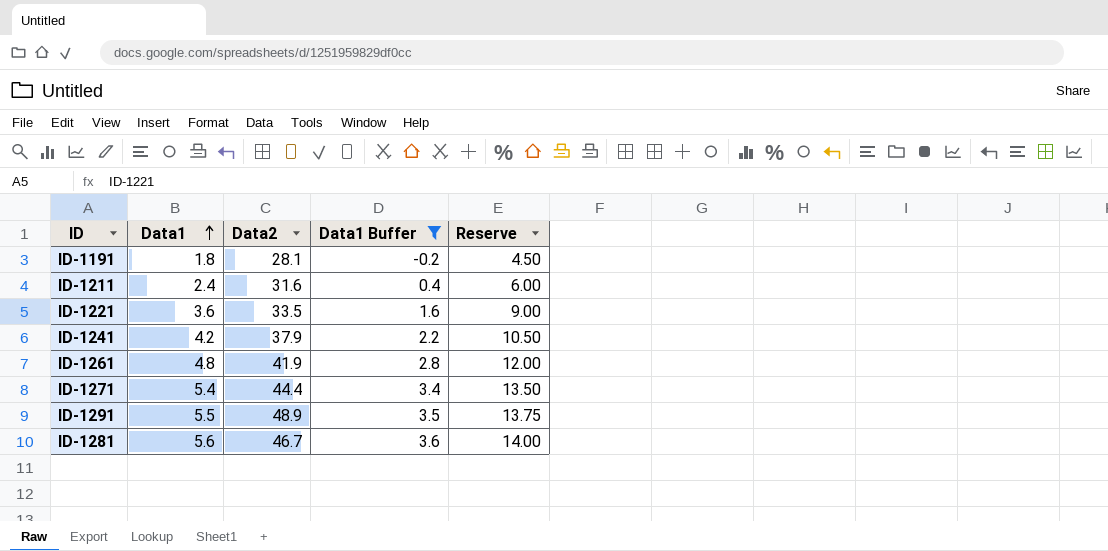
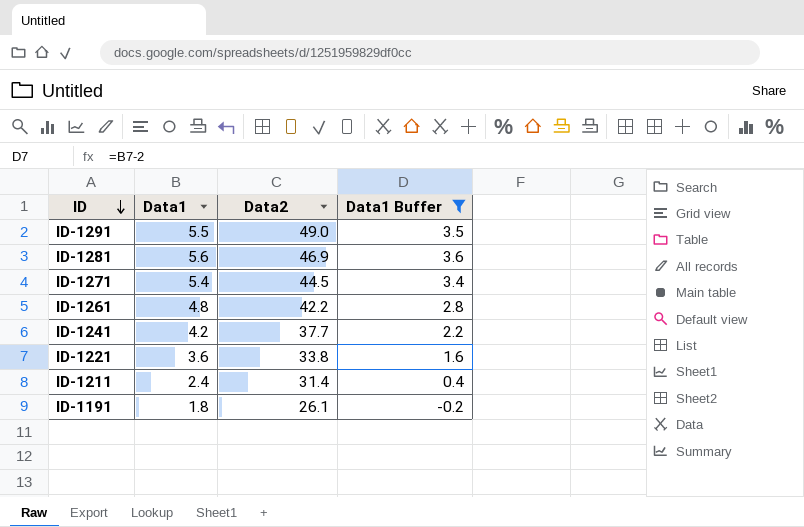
row order: Data1 ascending -> ID descending
column Reserve | formula: [Data1] * 2.5 -> none
ID-1291 | Data2: 48.9 -> 49.0
ID-1281 | Data2: 46.7 -> 46.9
ID-1271 | Data2: 44.4 -> 44.5
ID-1261 | Data2: 41.9 -> 42.2
ID-1241 | Data2: 37.9 -> 37.7
ID-1221 | Data2: 33.5 -> 33.8
ID-1211 | Data2: 31.6 -> 31.4
ID-1191 | Data2: 28.1 -> 26.1

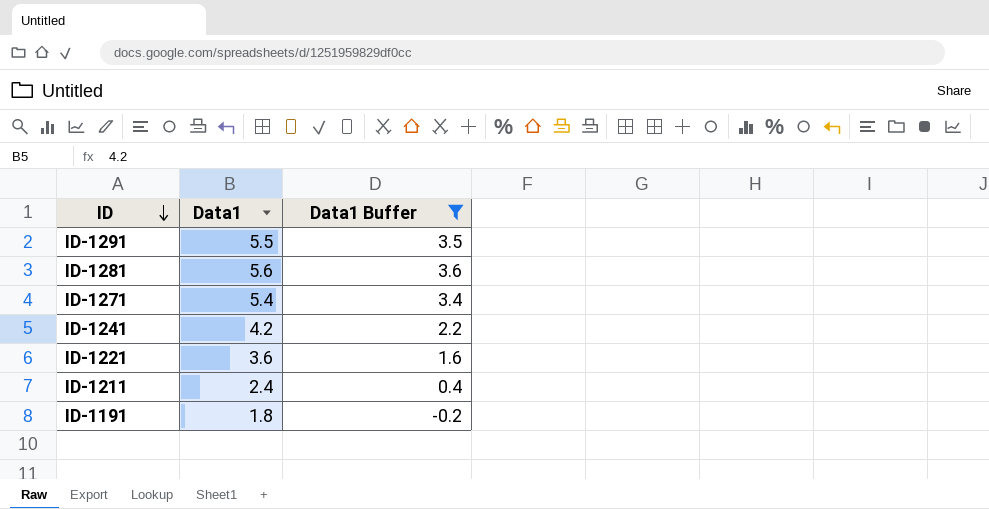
column Data2 | position: 3 -> none
row ID-1261: 4.8 | 42.2 | 2.8 -> none

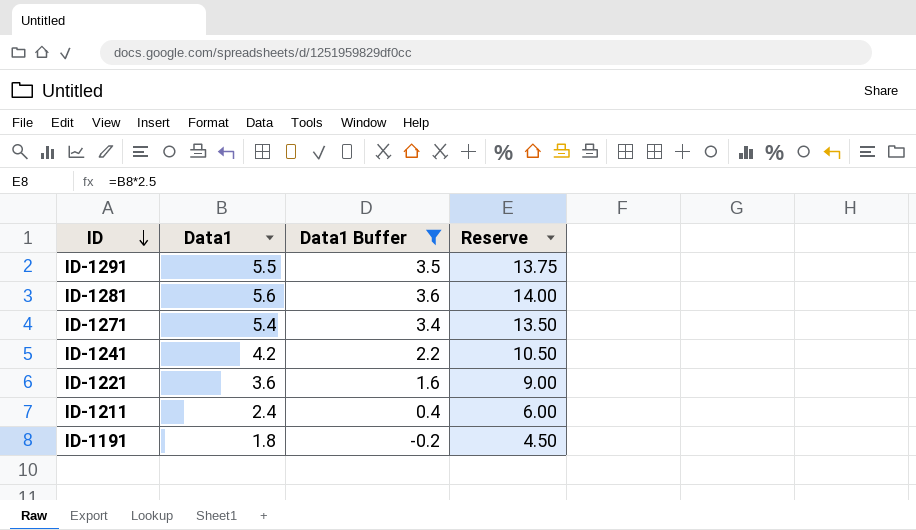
column Reserve | formula: none -> [Data1] * 2.5

